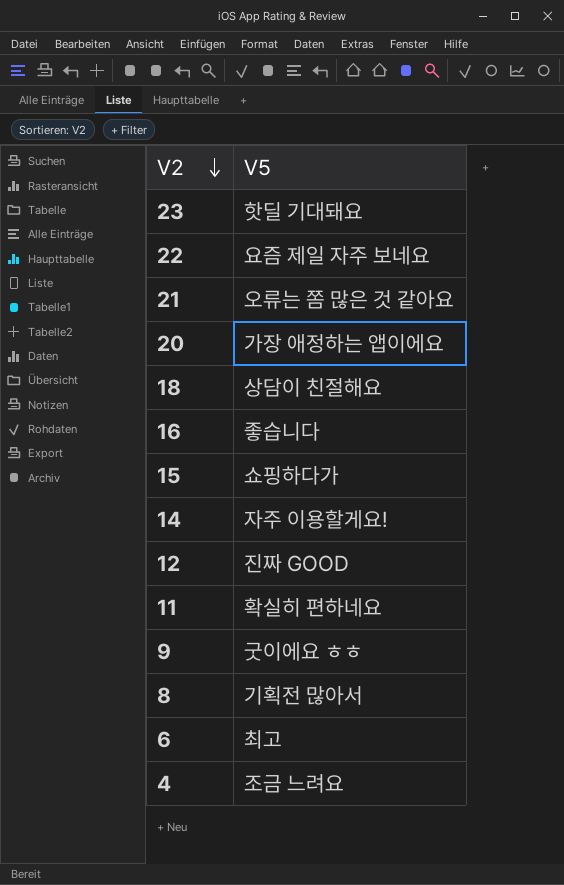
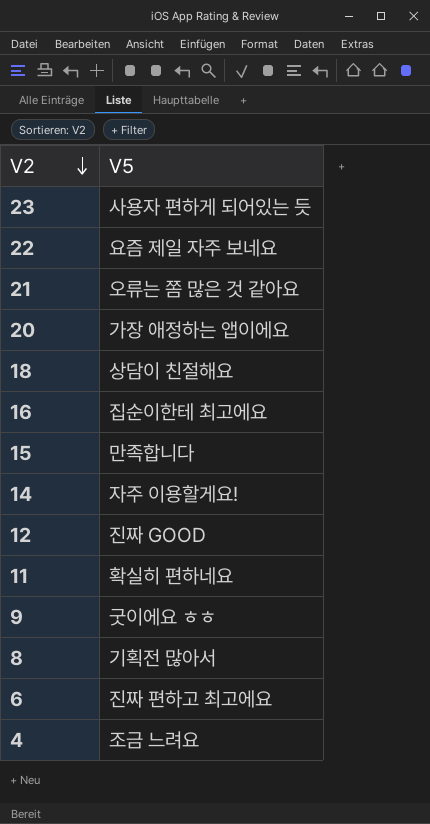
23 | V5: 핫딜 기대돼요 -> 사용자 편하게 되어있는 듯
16 | V5: 좋습니다 -> 집순이한테 최고에요
15 | V5: 쇼핑하다가 -> 만족합니다
6 | V5: 최고 -> 진짜 편하고 최고에요

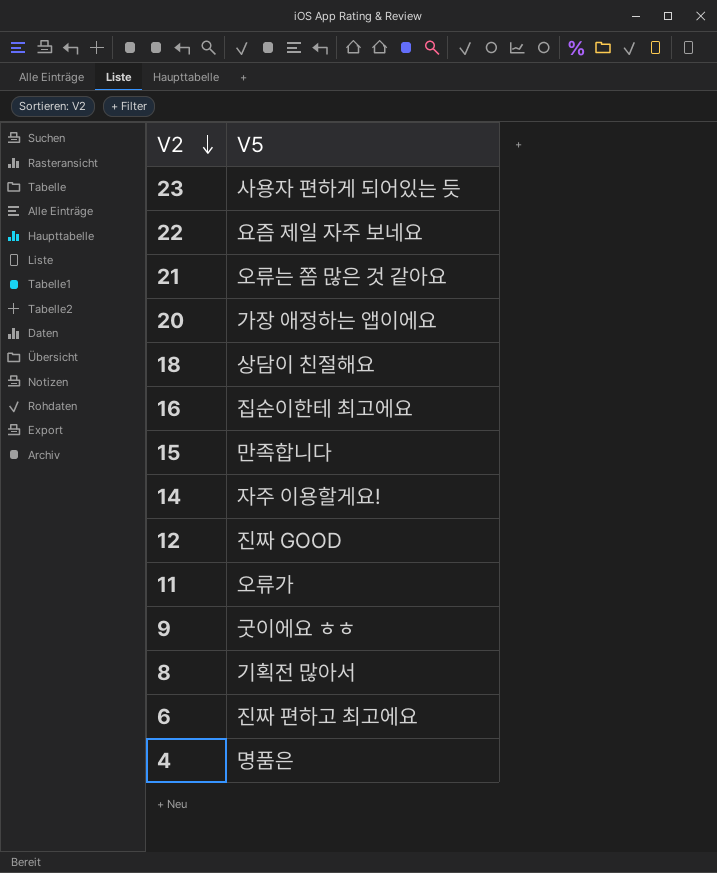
11 | V5: 확실히 편하네요 -> 오류가
4 | V5: 조금 느려요 -> 명품은

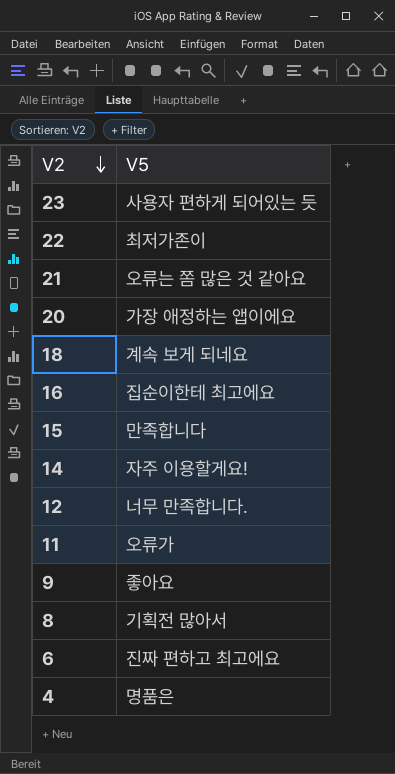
22 | V5: 요즘 제일 자주 보네요 -> 최저가존이
18 | V5: 상담이 친절해요 -> 계속 보게 되네요
12 | V5: 진짜 GOOD -> 너무 만족합니다.
9 | V5: 굿이에요 ㅎㅎ -> 좋아요

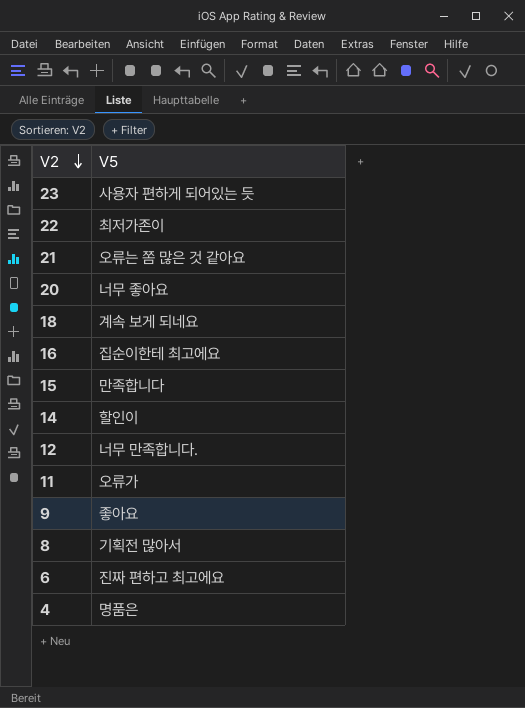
20 | V5: 가장 애정하는 앱이에요 -> 너무 좋아요
14 | V5: 자주 이용할게요! -> 할인이

